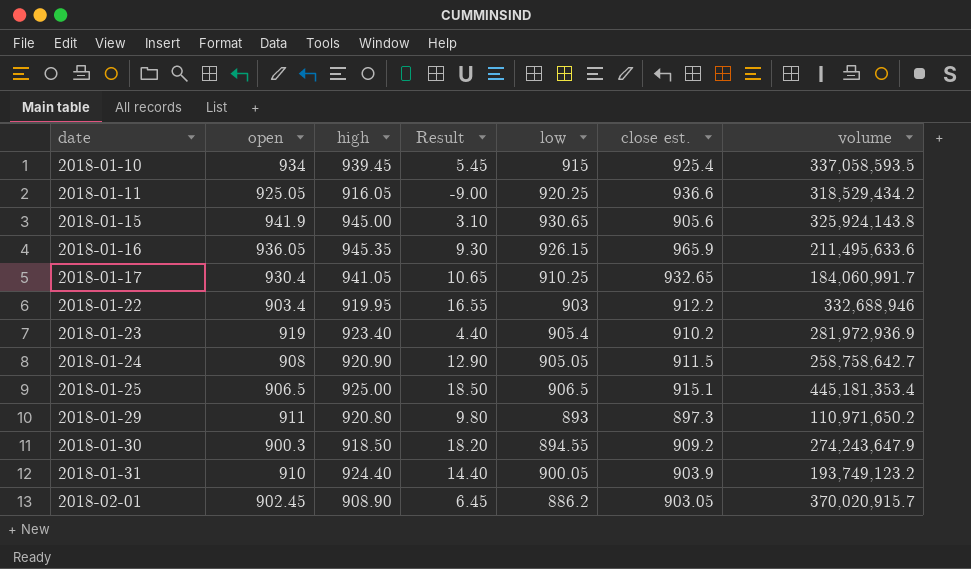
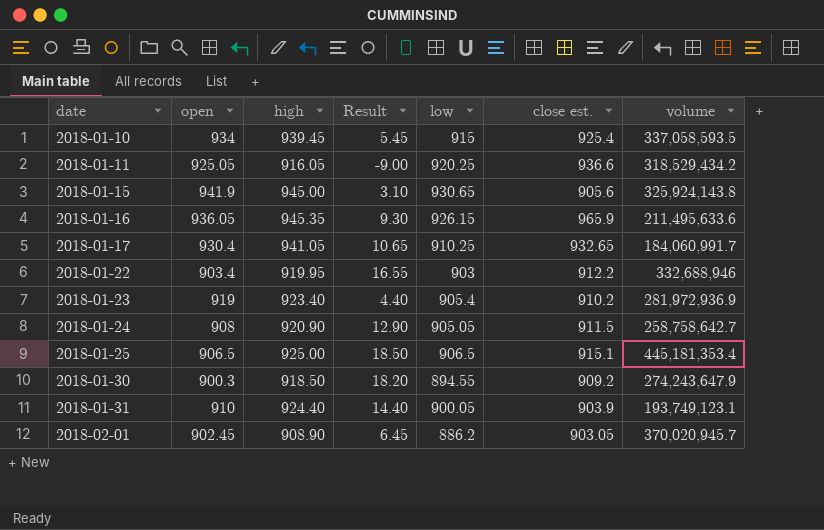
row 2018-01-29: 911 | 920.80 | 9.80 | 893 | 897.3 | 110,971,650.2 -> none
2018-01-31 | volume: 193,749,123.2 -> 193,749,123.1
2018-02-01 | volume: 370,020,915.7 -> 370,020,945.7

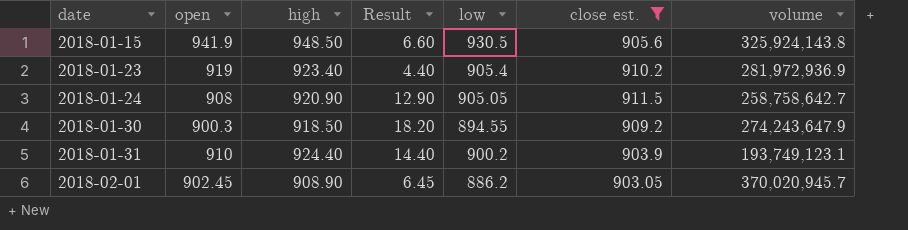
filter: none -> close est. <= 911.5
2018-01-15 | high: 945.00 -> 948.50
2018-01-15 | Result: 3.10 -> 6.60
2018-01-15 | low: 930.65 -> 930.5
2018-01-31 | low: 900.05 -> 900.2

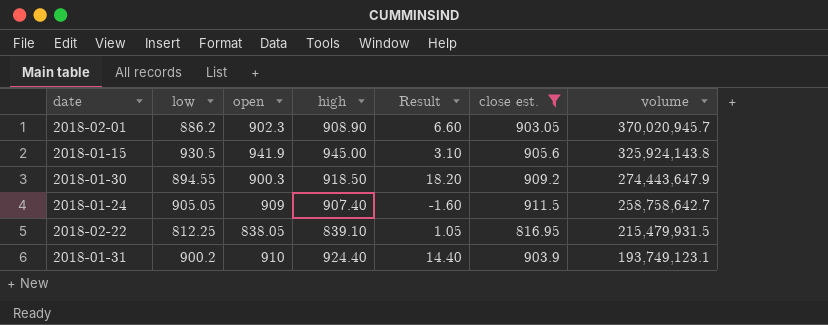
row order: date ascending -> volume descending
column low | position: 5 -> 2
row 2018-01-23: 919 | 923.40 | 4.40 | 905.4 | 910.2 | 281,972,936.9 -> none
2018-02-01 | open: 902.45 -> 902.3
2018-02-01 | Result: 6.45 -> 6.60
2018-01-15 | high: 948.50 -> 945.00
2018-01-15 | Result: 6.60 -> 3.10
2018-01-30 | volume: 274,243,647.9 -> 274,443,647.9
2018-01-24 | open: 908 -> 909
2018-01-24 | high: 920.90 -> 907.40
2018-01-24 | Result: 12.90 -> -1.60
row 2018-02-22: none -> 812.25 | 838.05 | 839.10 | 1.05 | 816.95 | 215,479,931.5

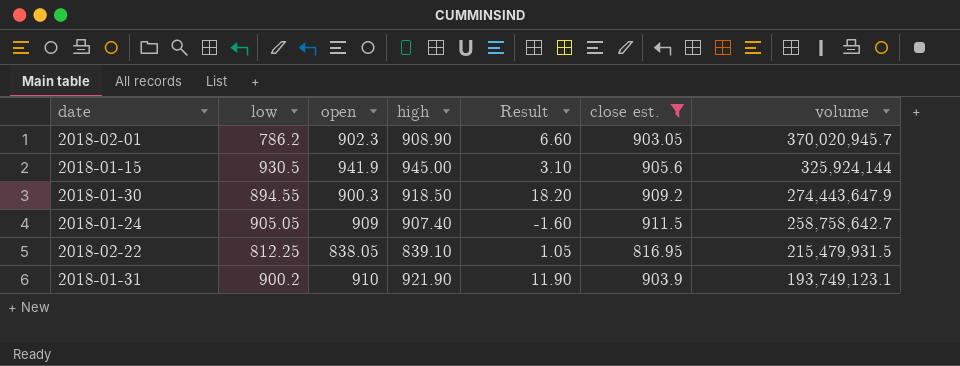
2018-02-01 | low: 886.2 -> 786.2
2018-01-15 | volume: 325,924,143.8 -> 325,924,144
2018-01-31 | high: 924.40 -> 921.90
2018-01-31 | Result: 14.40 -> 11.90

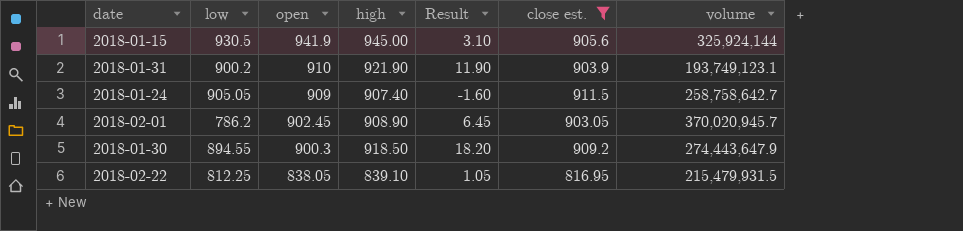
row order: volume descending -> open descending
2018-02-01 | open: 902.3 -> 902.45
2018-02-01 | Result: 6.60 -> 6.45

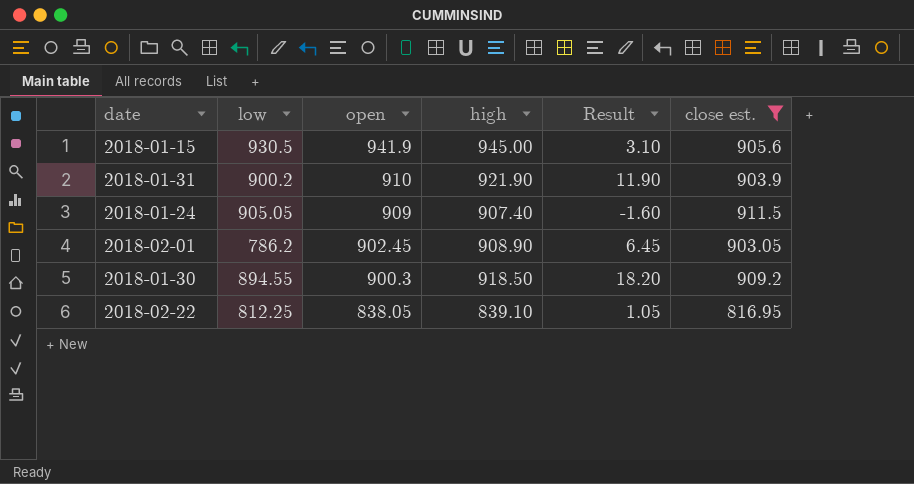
column volume | position: 7 -> none

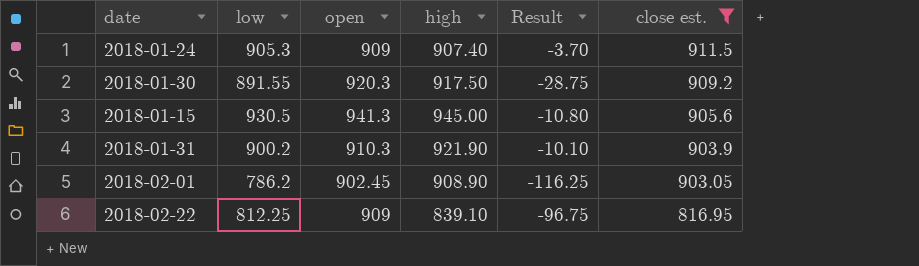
row order: open descending -> close est. descending
column Result | formula: [high] - [open] -> [low] - [open]
2018-01-24 | low: 905.05 -> 905.3
2018-01-30 | low: 894.55 -> 891.55
2018-01-30 | open: 900.3 -> 920.3
2018-01-30 | high: 918.50 -> 917.50
2018-01-15 | open: 941.9 -> 941.3
2018-01-31 | open: 910 -> 910.3
2018-02-22 | open: 838.05 -> 909

